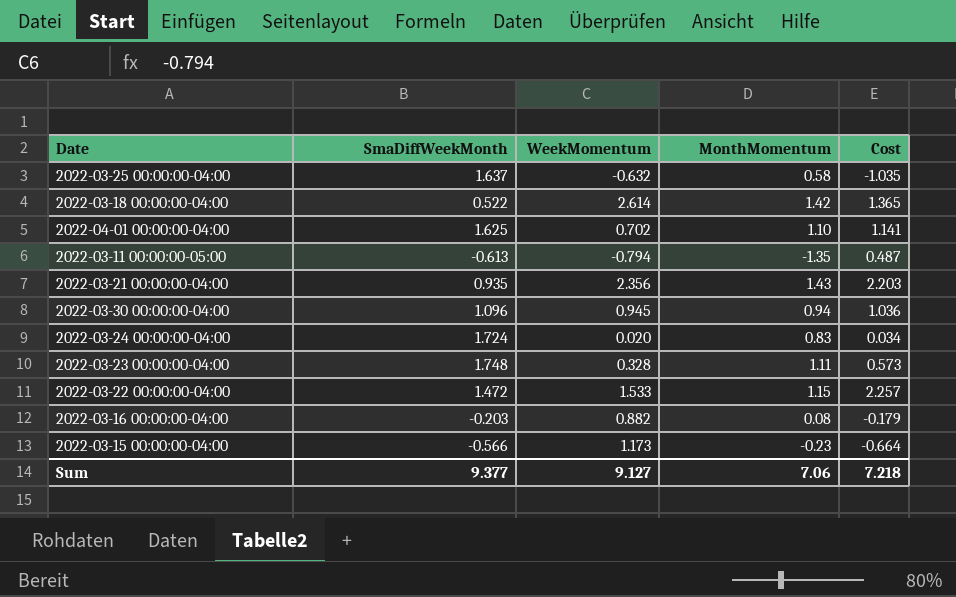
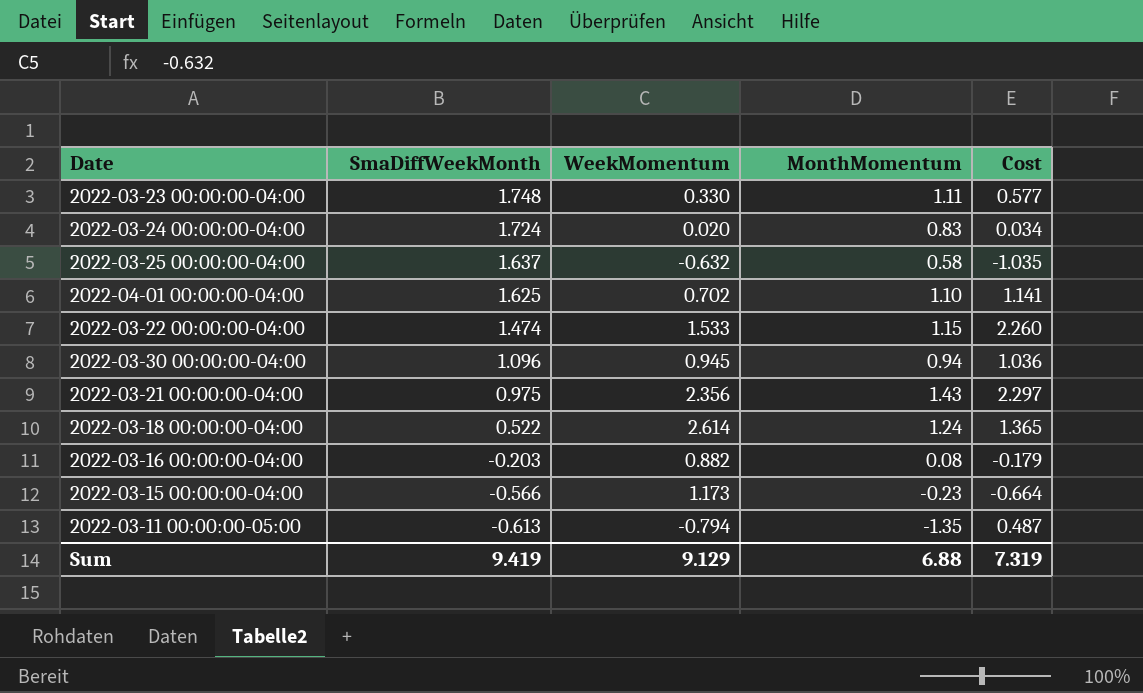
row order: none -> SmaDiffWeekMonth descending
2022-03-23 00:00:00-04:00 | WeekMomentum: 0.328 -> 0.330
2022-03-23 00:00:00-04:00 | Cost: 0.573 -> 0.577
2022-03-22 00:00:00-04:00 | SmaDiffWeekMonth: 1.472 -> 1.474
2022-03-22 00:00:00-04:00 | Cost: 2.257 -> 2.260
2022-03-21 00:00:00-04:00 | SmaDiffWeekMonth: 0.935 -> 0.975
2022-03-21 00:00:00-04:00 | Cost: 2.203 -> 2.297
2022-03-18 00:00:00-04:00 | MonthMomentum: 1.42 -> 1.24
Sum | SmaDiffWeekMonth: 9.377 -> 9.419
Sum | WeekMomentum: 9.127 -> 9.129
Sum | MonthMomentum: 7.06 -> 6.88
Sum | Cost: 7.218 -> 7.319

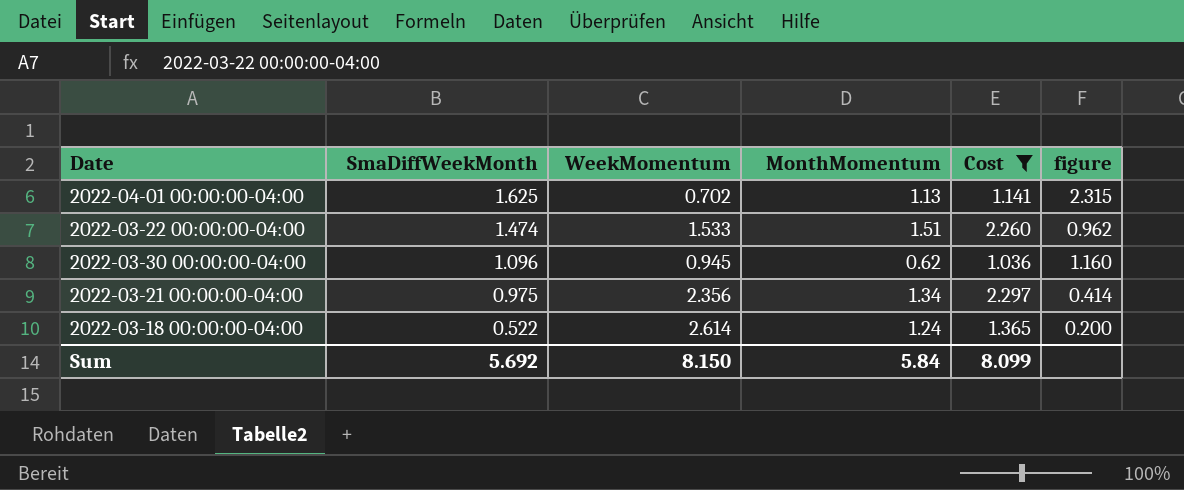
filter: none -> Cost >= 1.036
column figure | formula: none -> [SmaDiffWeekMonth] / [WeekMomentum]
2022-04-01 00:00:00-04:00 | MonthMomentum: 1.10 -> 1.13
2022-03-22 00:00:00-04:00 | MonthMomentum: 1.15 -> 1.51
2022-03-30 00:00:00-04:00 | MonthMomentum: 0.94 -> 0.62
2022-03-21 00:00:00-04:00 | MonthMomentum: 1.43 -> 1.34
Sum | SmaDiffWeekMonth: 9.419 -> 5.692
Sum | WeekMomentum: 9.129 -> 8.150
Sum | MonthMomentum: 6.88 -> 5.84
Sum | Cost: 7.319 -> 8.099

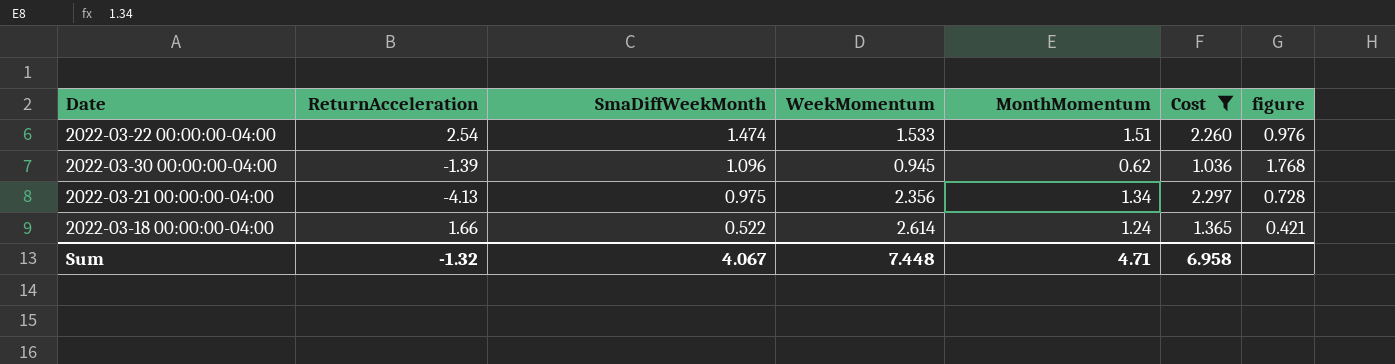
column ReturnAcceleration | position: none -> 2
column figure | formula: [SmaDiffWeekMonth] / [WeekMomentum] -> [SmaDiffWeekMonth] / [MonthMomentum]
row 2022-04-01 00:00:00-04:00: 1.625 | 0.702 | 1.13 | 1.141 | 2.315 -> none
Sum | SmaDiffWeekMonth: 5.692 -> 4.067
Sum | WeekMomentum: 8.150 -> 7.448
Sum | MonthMomentum: 5.84 -> 4.71
Sum | Cost: 8.099 -> 6.958

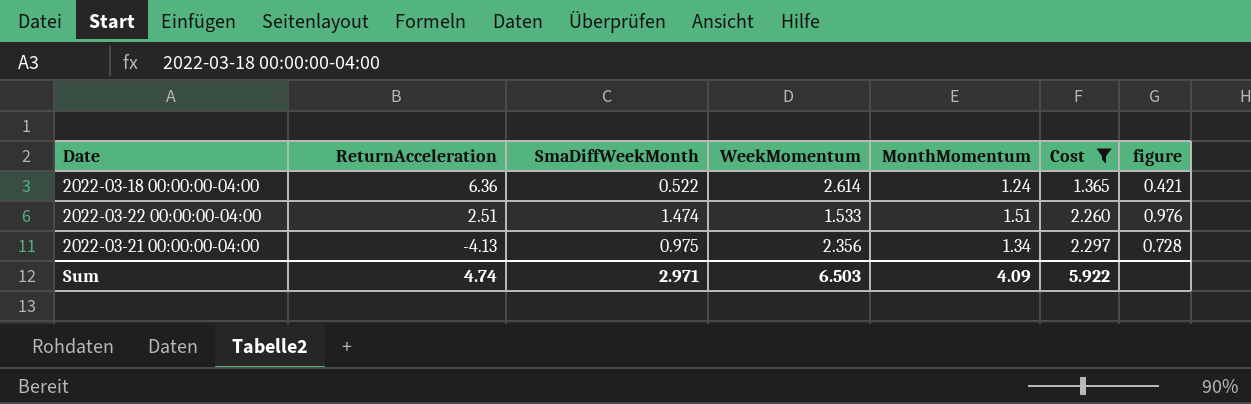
row order: SmaDiffWeekMonth descending -> ReturnAcceleration descending
row 2022-03-30 00:00:00-04:00: -1.39 | 1.096 | 0.945 | 0.62 | 1.036 | 1.768 -> none
2022-03-18 00:00:00-04:00 | ReturnAcceleration: 1.66 -> 6.36
2022-03-22 00:00:00-04:00 | ReturnAcceleration: 2.54 -> 2.51
Sum | ReturnAcceleration: -1.32 -> 4.74
Sum | SmaDiffWeekMonth: 4.067 -> 2.971
Sum | WeekMomentum: 7.448 -> 6.503
Sum | MonthMomentum: 4.71 -> 4.09
Sum | Cost: 6.958 -> 5.922

